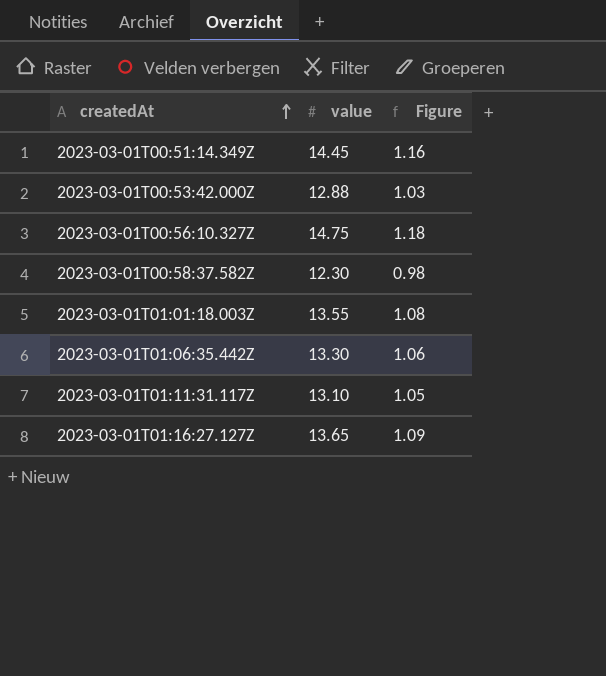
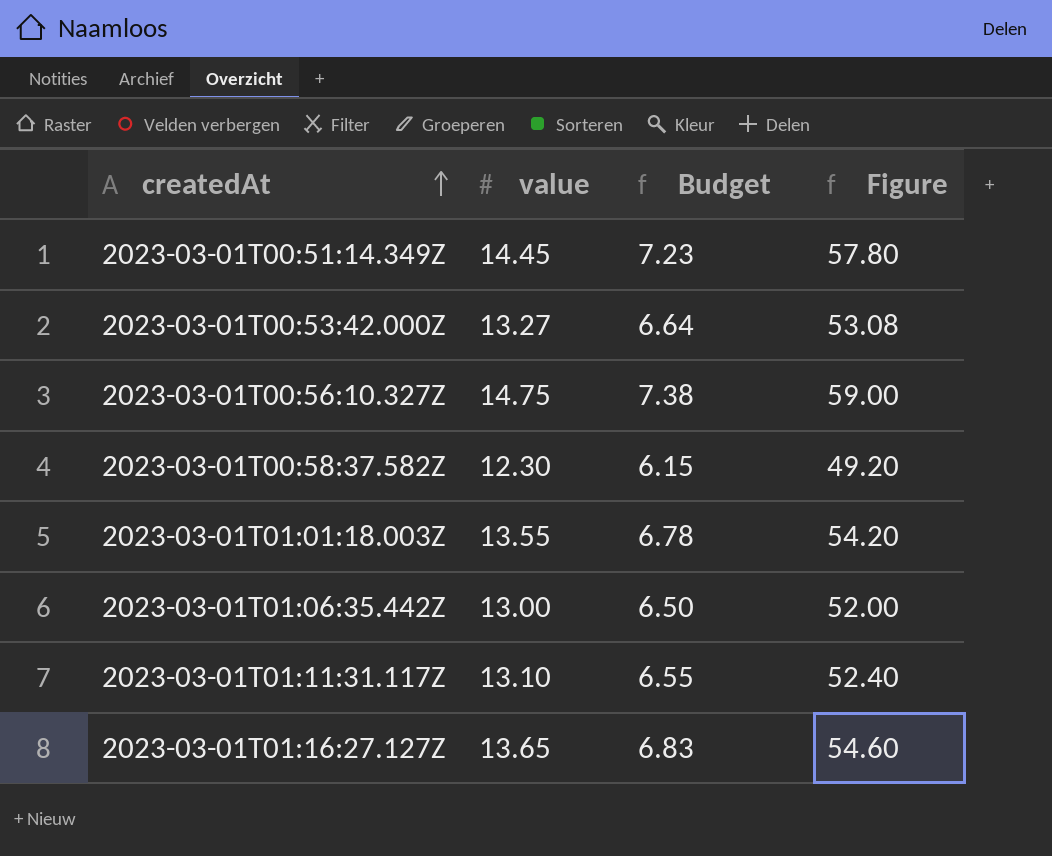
column Budget | formula: none -> [value] * 0.5
column Figure | formula: [value] * 0.08 -> [value] * 4
2023-03-01T00:53:42.000Z | value: 12.88 -> 13.27
2023-03-01T01:06:35.442Z | value: 13.30 -> 13.00

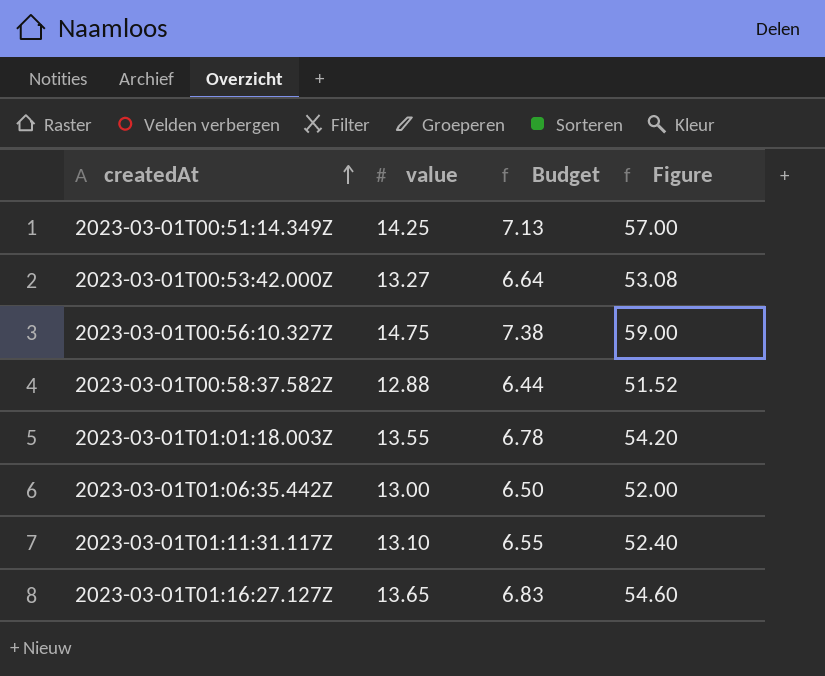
2023-03-01T00:51:14.349Z | value: 14.45 -> 14.25
2023-03-01T00:51:14.349Z | Budget: 7.23 -> 7.13
2023-03-01T00:51:14.349Z | Figure: 57.80 -> 57.00
2023-03-01T00:58:37.582Z | value: 12.30 -> 12.88
2023-03-01T00:58:37.582Z | Budget: 6.15 -> 6.44
2023-03-01T00:58:37.582Z | Figure: 49.20 -> 51.52

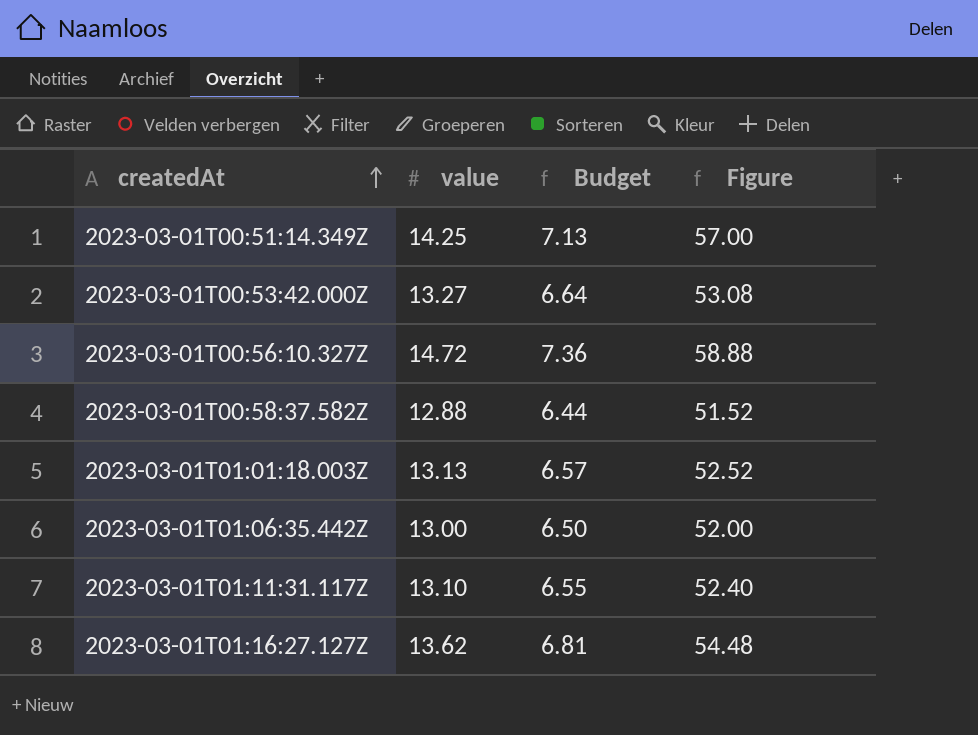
2023-03-01T00:56:10.327Z | value: 14.75 -> 14.72
2023-03-01T00:56:10.327Z | Budget: 7.38 -> 7.36
2023-03-01T00:56:10.327Z | Figure: 59.00 -> 58.88
2023-03-01T01:01:18.003Z | value: 13.55 -> 13.13
2023-03-01T01:01:18.003Z | Budget: 6.78 -> 6.57
2023-03-01T01:01:18.003Z | Figure: 54.20 -> 52.52
2023-03-01T01:16:27.127Z | value: 13.65 -> 13.62
2023-03-01T01:16:27.127Z | Budget: 6.83 -> 6.81
2023-03-01T01:16:27.127Z | Figure: 54.60 -> 54.48

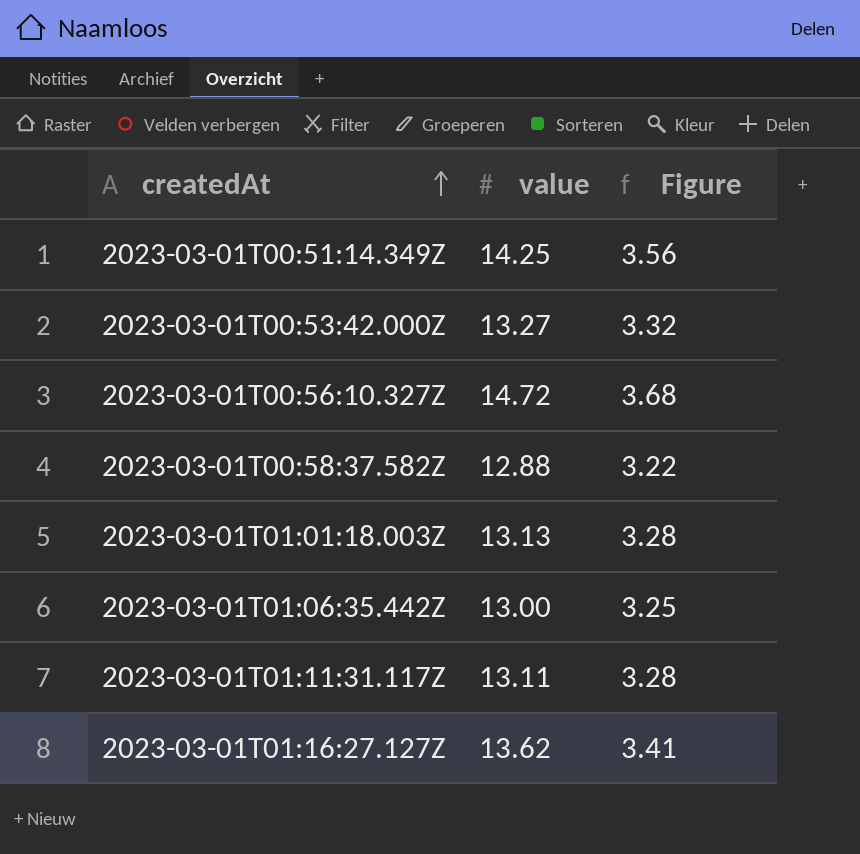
column Budget | formula: [value] * 0.5 -> none
column Figure | formula: [value] * 4 -> [value] * 0.25
2023-03-01T01:11:31.117Z | value: 13.10 -> 13.11

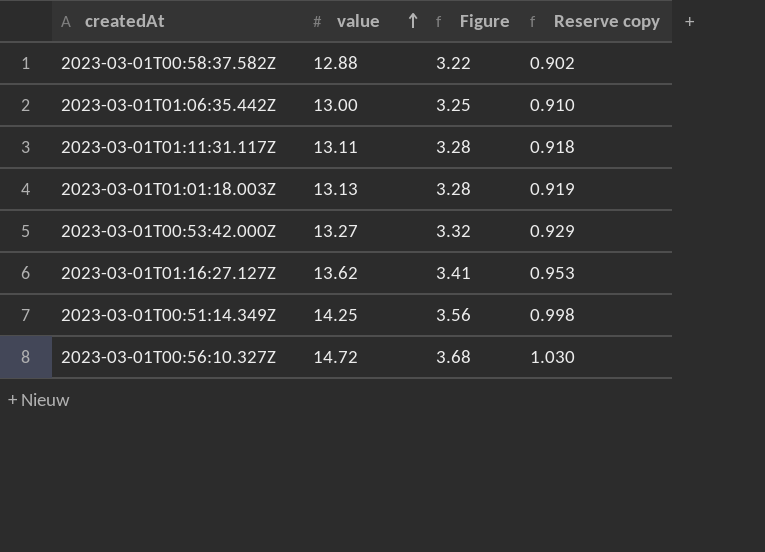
row order: createdAt ascending -> value ascending
column Reserve copy | formula: none -> [value] * 0.07

